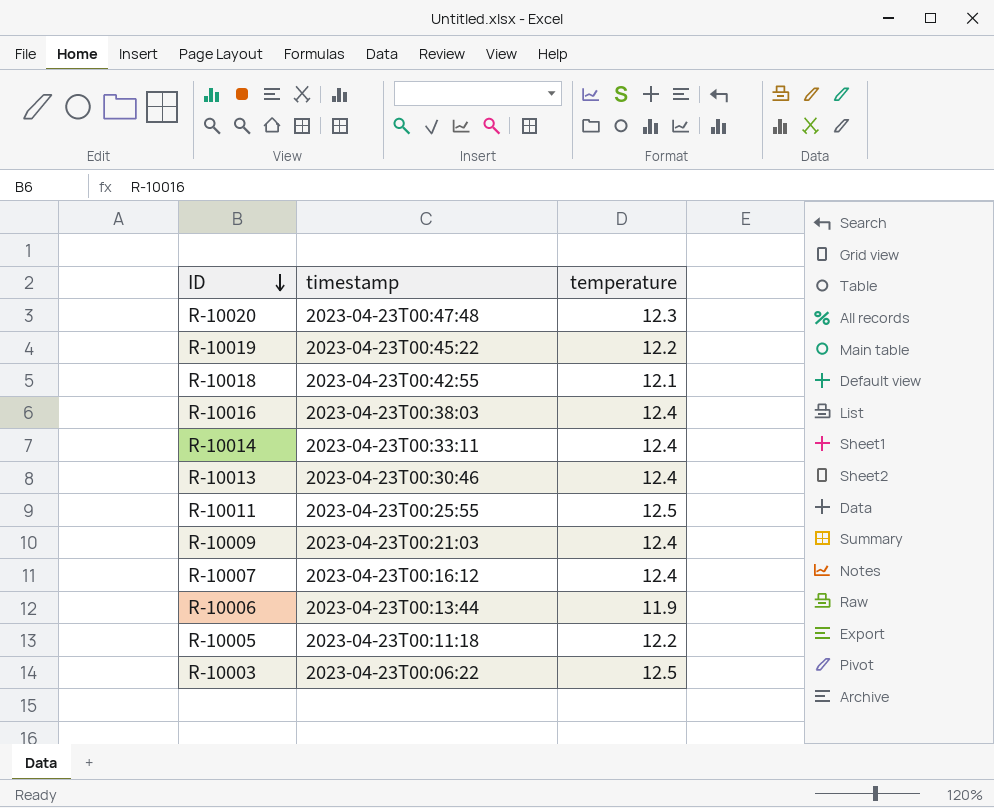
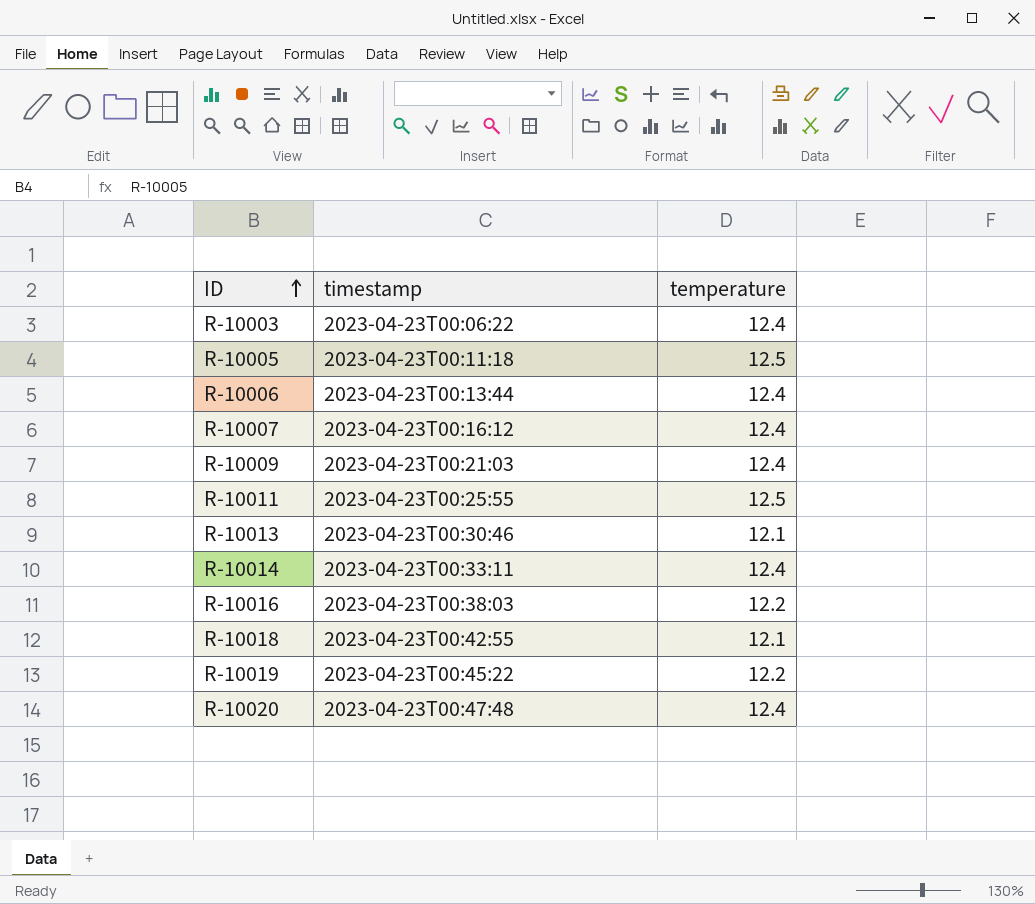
row order: ID descending -> ID ascending
R-10003 | temperature: 12.5 -> 12.4
R-10005 | temperature: 12.2 -> 12.5
R-10006 | temperature: 11.9 -> 12.4
R-10013 | temperature: 12.4 -> 12.1
R-10016 | temperature: 12.4 -> 12.2
R-10020 | temperature: 12.3 -> 12.4

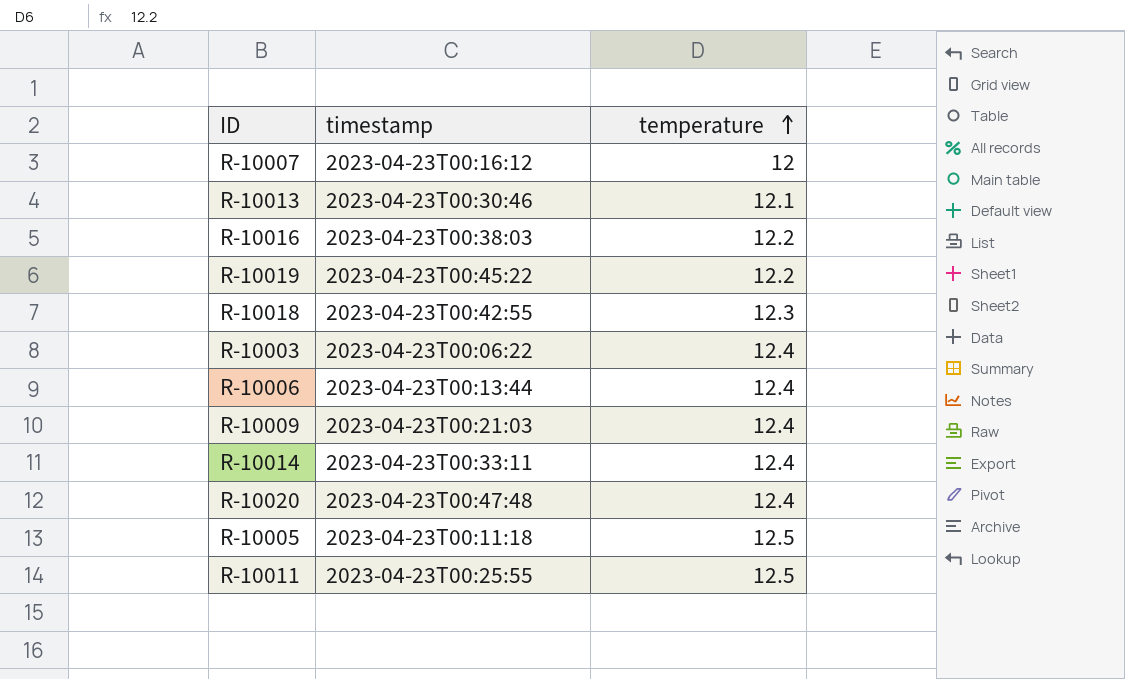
row order: ID ascending -> temperature ascending
R-10007 | temperature: 12.4 -> 12
R-10018 | temperature: 12.1 -> 12.3

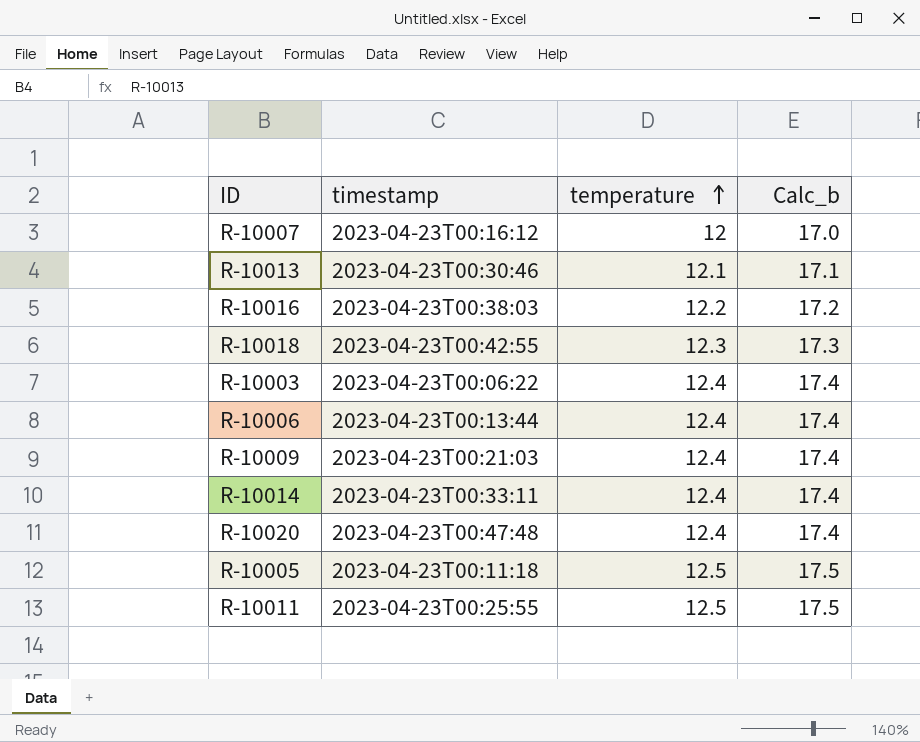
column Calc_b | formula: none -> [temperature] + 5
row R-10019: 2023-04-23T00:45:22 | 12.2 -> none

